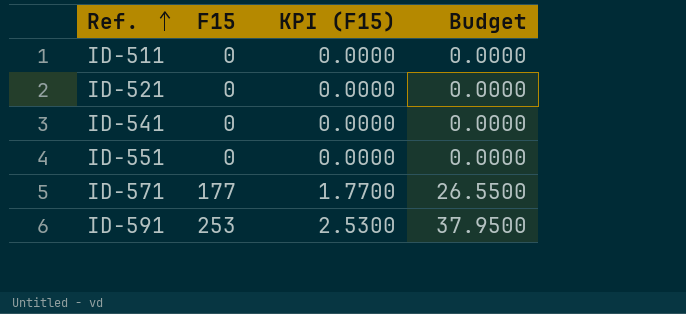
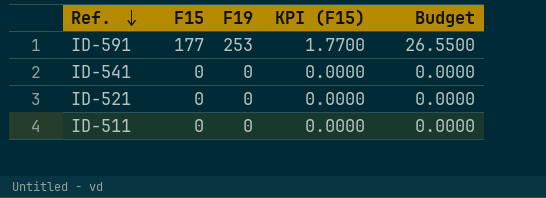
row order: Ref. ascending -> Ref. descending
column F19 | position: none -> 3
row ID-551: 0 | 0.0000 | 0.0000 -> none
row ID-571: 177 | 1.7700 | 26.5500 -> none
ID-591 | F15: 253 -> 177
ID-591 | KPI (F15): 2.5300 -> 1.7700
ID-591 | Budget: 37.9500 -> 26.5500

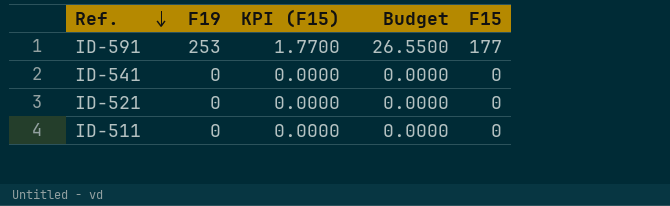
column F15 | position: 2 -> 5

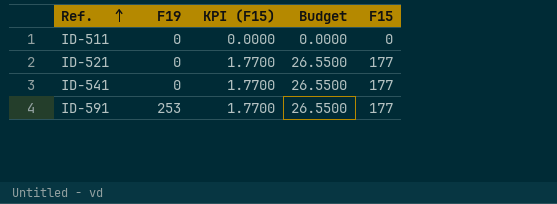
row order: Ref. descending -> Ref. ascending
ID-521 | KPI (F15): 0.0000 -> 1.7700
ID-521 | Budget: 0.0000 -> 26.5500
ID-521 | F15: 0 -> 177
ID-541 | KPI (F15): 0.0000 -> 1.7700
ID-541 | Budget: 0.0000 -> 26.5500
ID-541 | F15: 0 -> 177

